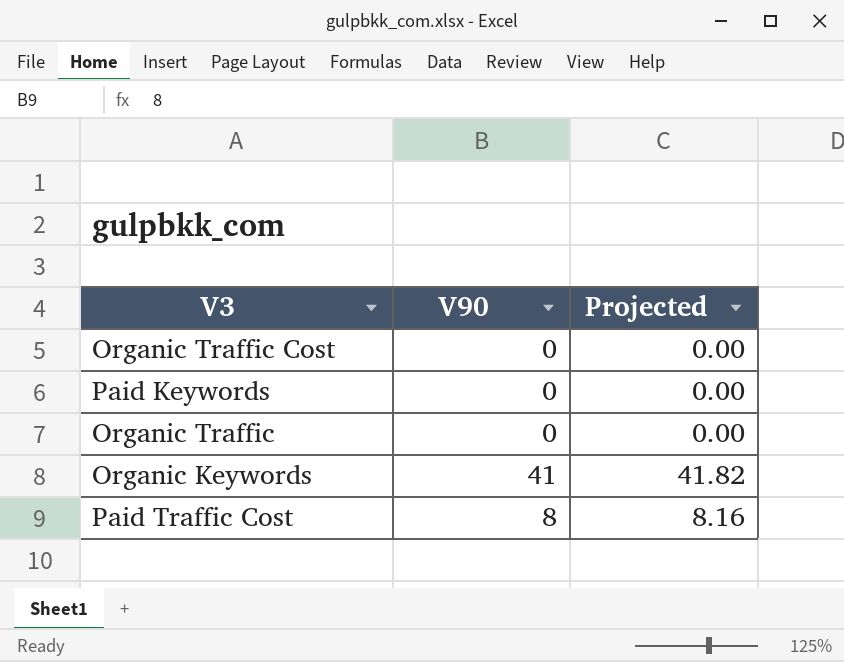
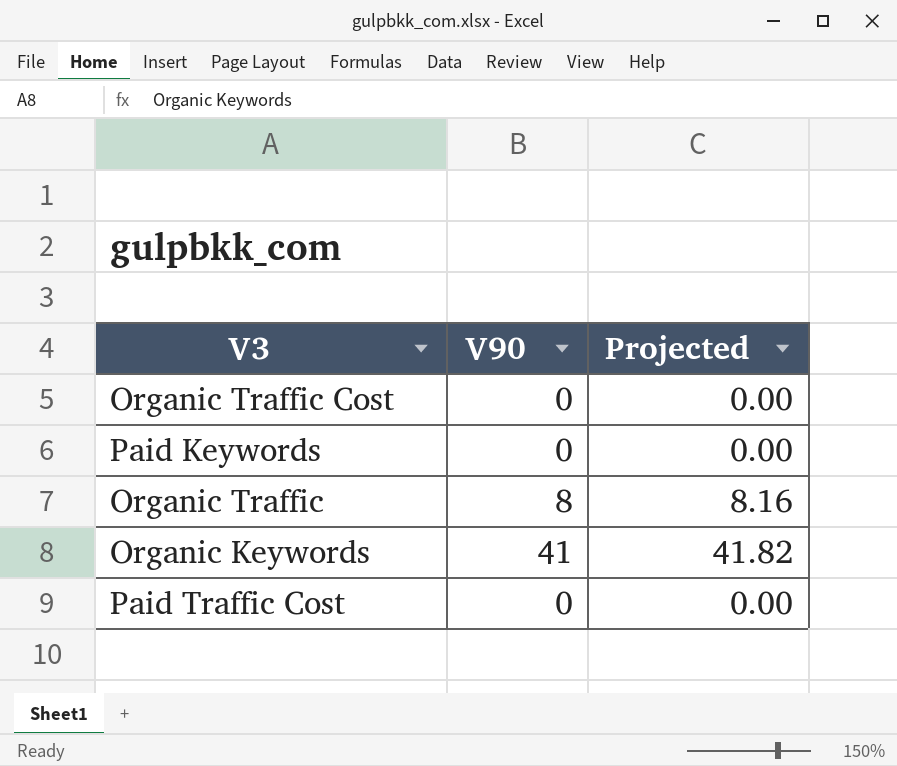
Organic Traffic | V90: 0 -> 8
Organic Traffic | Projected: 0.00 -> 8.16
Paid Traffic Cost | V90: 8 -> 0
Paid Traffic Cost | Projected: 8.16 -> 0.00

